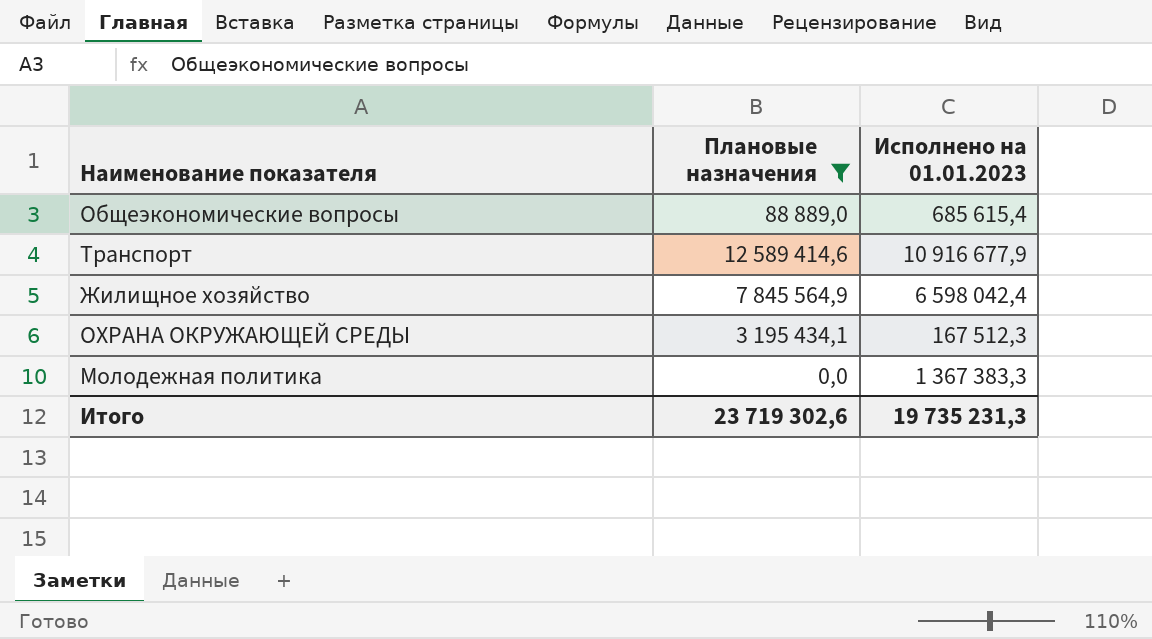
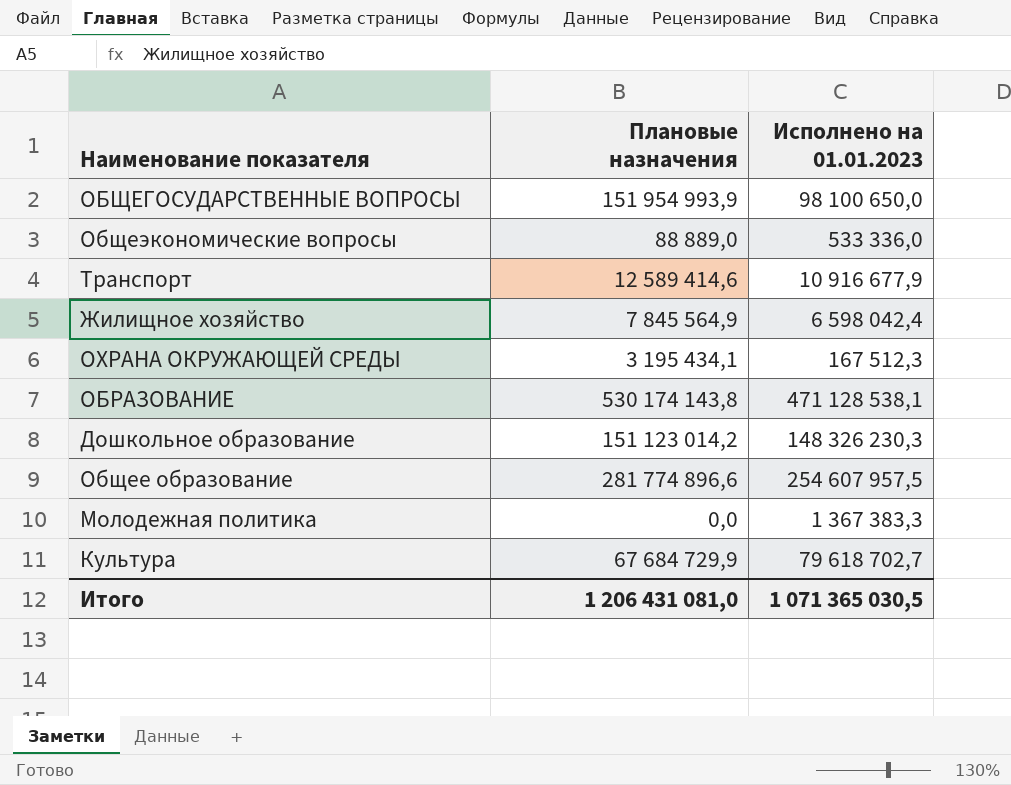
filter: Плановые назначения <= 12 589 414,6 -> none
Общеэкономические вопросы | Исполнено на 01.01.2023: 685 615,4 -> 533 336,0
Итого | Плановые назначения: 23 719 302,6 -> 1 206 431 081,0
Итого | Исполнено на 01.01.2023: 19 735 231,3 -> 1 071 365 030,5

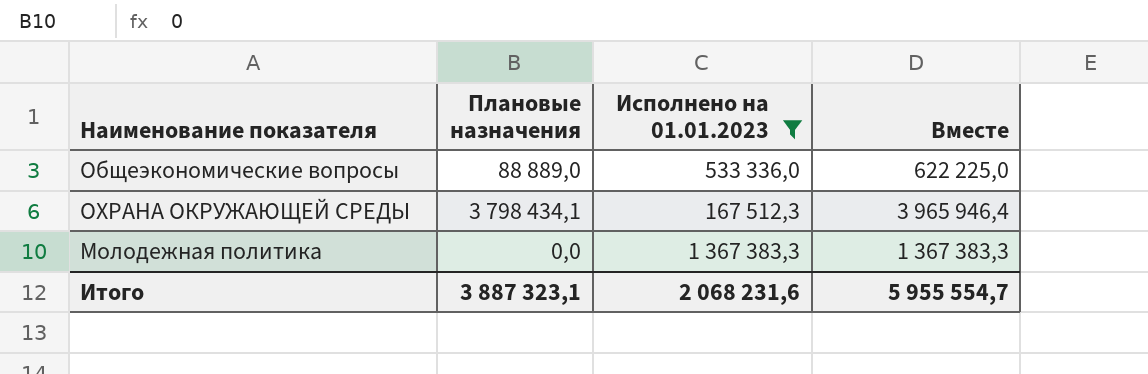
filter: none -> Исполнено на 01.01.2023 <= 1 367 383,3
column Вместе | formula: none -> [Плановые назначения] + [Исполнено на 01.01.2023]
ОХРАНА ОКРУЖАЮЩЕЙ СРЕДЫ | Плановые назначения: 3 195 434,1 -> 3 798 434,1
Итого | Плановые назначения: 1 206 431 081,0 -> 3 887 323,1
Итого | Исполнено на 01.01.2023: 1 071 365 030,5 -> 2 068 231,6

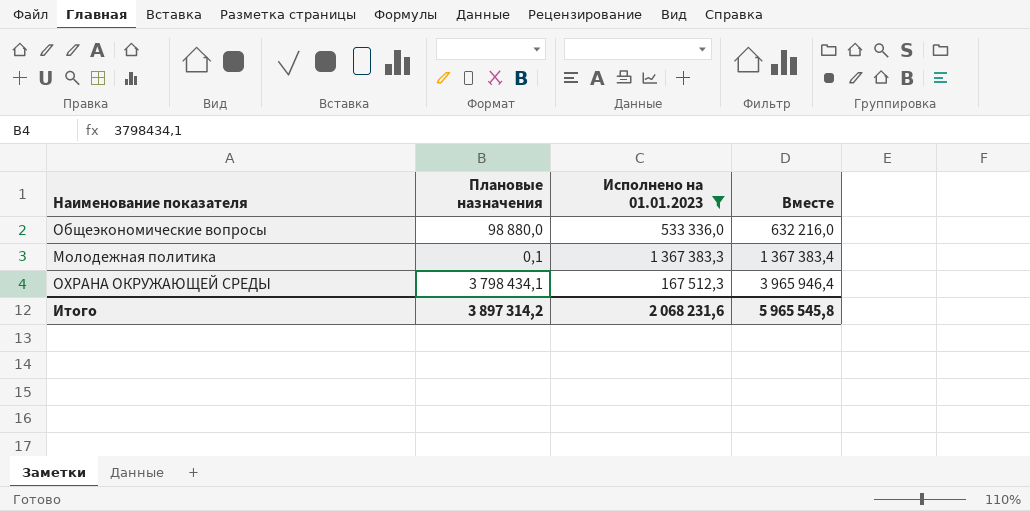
row order: none -> Вместе ascending
Общеэкономические вопросы | Плановые назначения: 88 889,0 -> 98 880,0
Общеэкономические вопросы | Вместе: 622 225,0 -> 632 216,0
Молодежная политика | Плановые назначения: 0,0 -> 0,1
Молодежная политика | Вместе: 1 367 383,3 -> 1 367 383,4
Итого | Плановые назначения: 3 887 323,1 -> 3 897 314,2
Итого | Вместе: 5 955 554,7 -> 5 965 545,8

